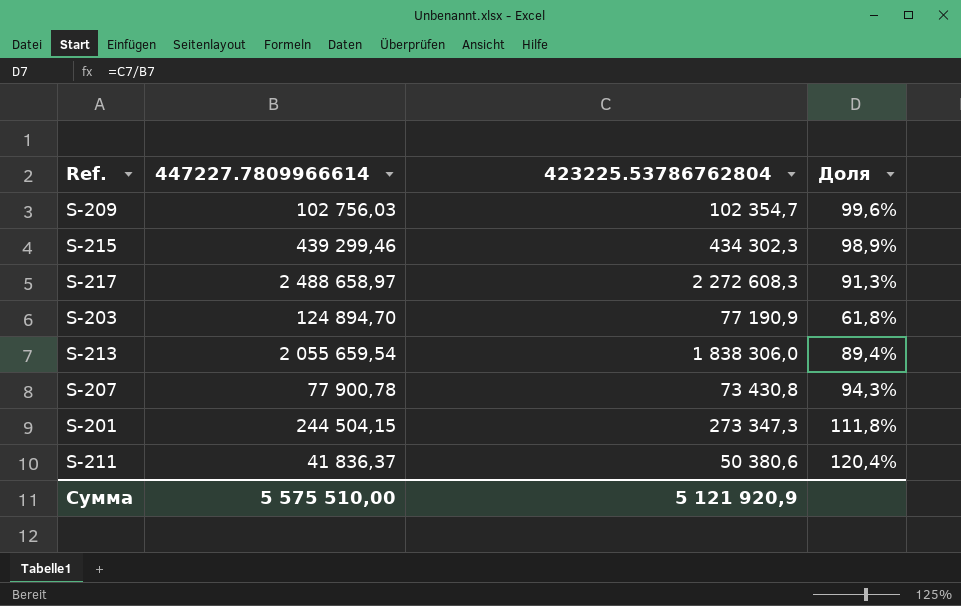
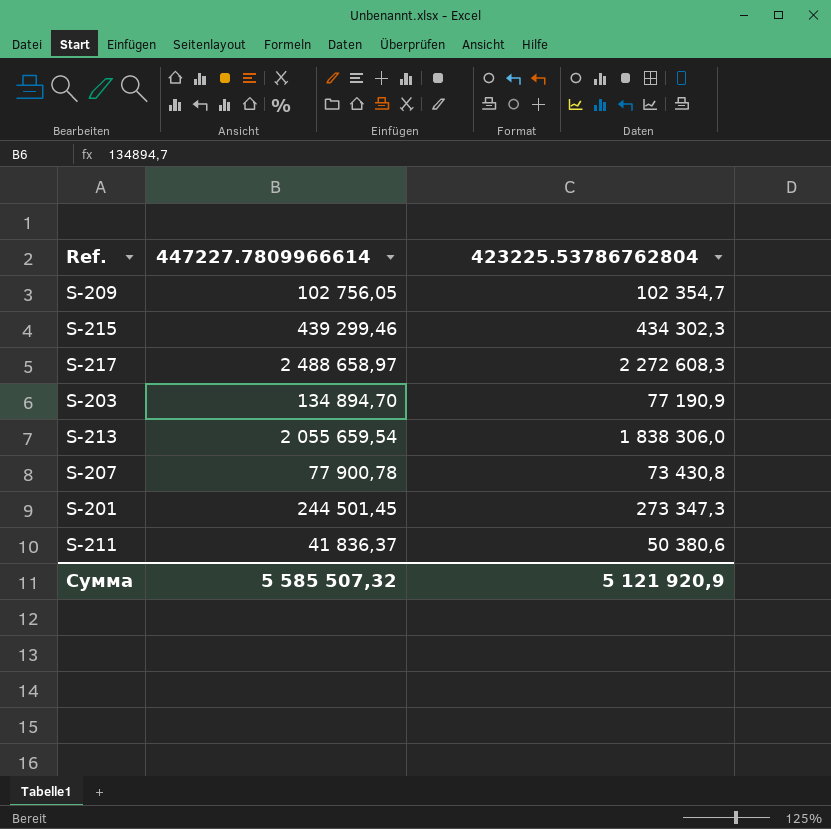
column Доля | formula: [423225.53786762804] / [447227.7809966614] -> none
S-209 | 447227.7809966614: 102 756,03 -> 102 756,05
S-203 | 447227.7809966614: 124 894,70 -> 134 894,70
S-201 | 447227.7809966614: 244 504,15 -> 244 501,45
Сумма | 447227.7809966614: 5 575 510,00 -> 5 585 507,32

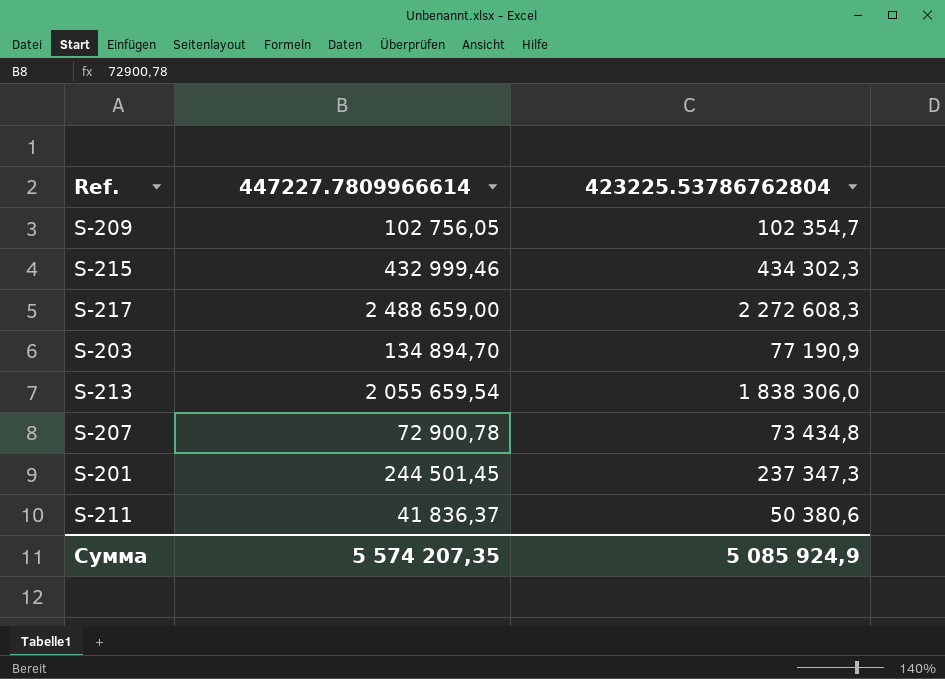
S-215 | 447227.7809966614: 439 299,46 -> 432 999,46
S-217 | 447227.7809966614: 2 488 658,97 -> 2 488 659,00
S-207 | 447227.7809966614: 77 900,78 -> 72 900,78
S-207 | 423225.53786762804: 73 430,8 -> 73 434,8
S-201 | 423225.53786762804: 273 347,3 -> 237 347,3
Сумма | 447227.7809966614: 5 585 507,32 -> 5 574 207,35
Сумма | 423225.53786762804: 5 121 920,9 -> 5 085 924,9

